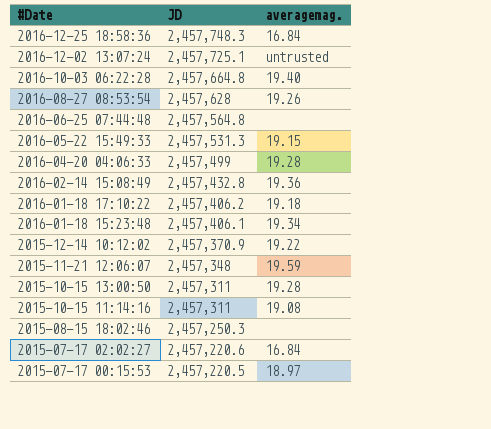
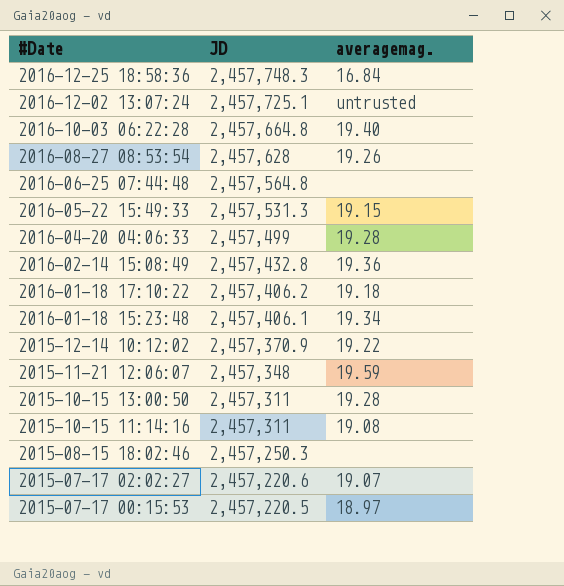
2015-07-17 02:02:27 | averagemag.: 16.84 -> 19.07

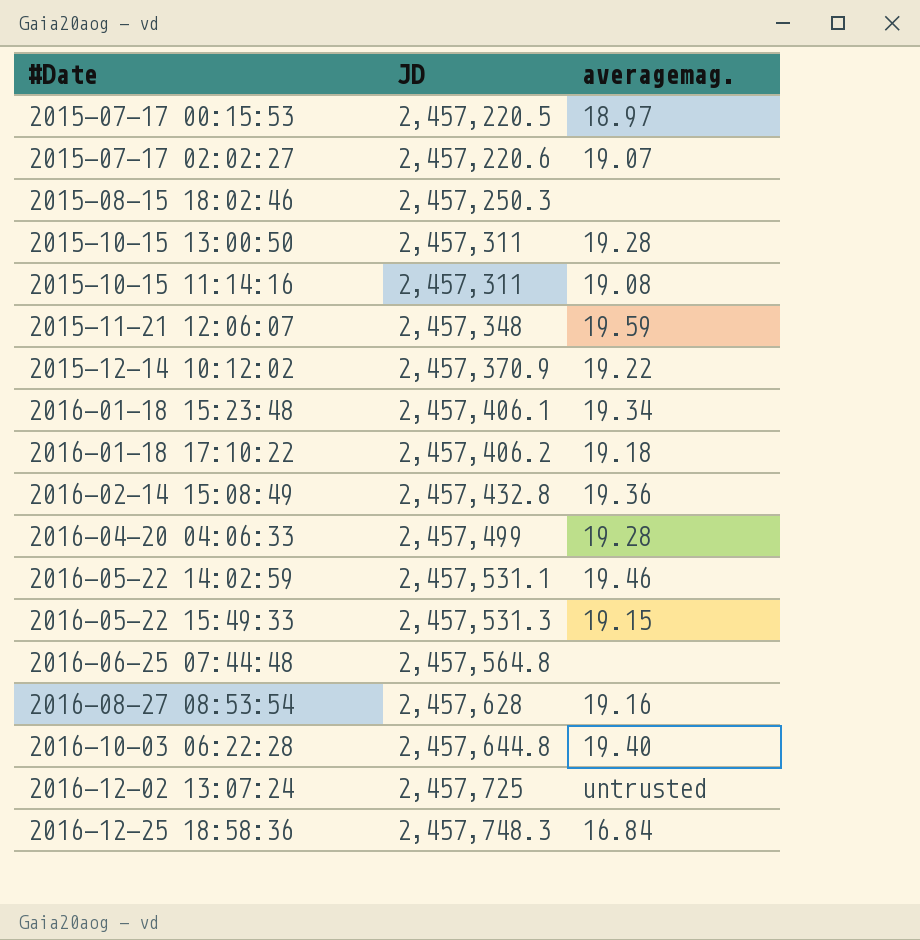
row order: #Date descending -> JD ascending
row 2016-05-22 14:02:59: none -> 2,457,531.1 | 19.46
2016-08-27 08:53:54 | averagemag.: 19.26 -> 19.16
2016-10-03 06:22:28 | JD: 2,457,664.8 -> 2,457,644.8
2016-12-02 13:07:24 | JD: 2,457,725.1 -> 2,457,725

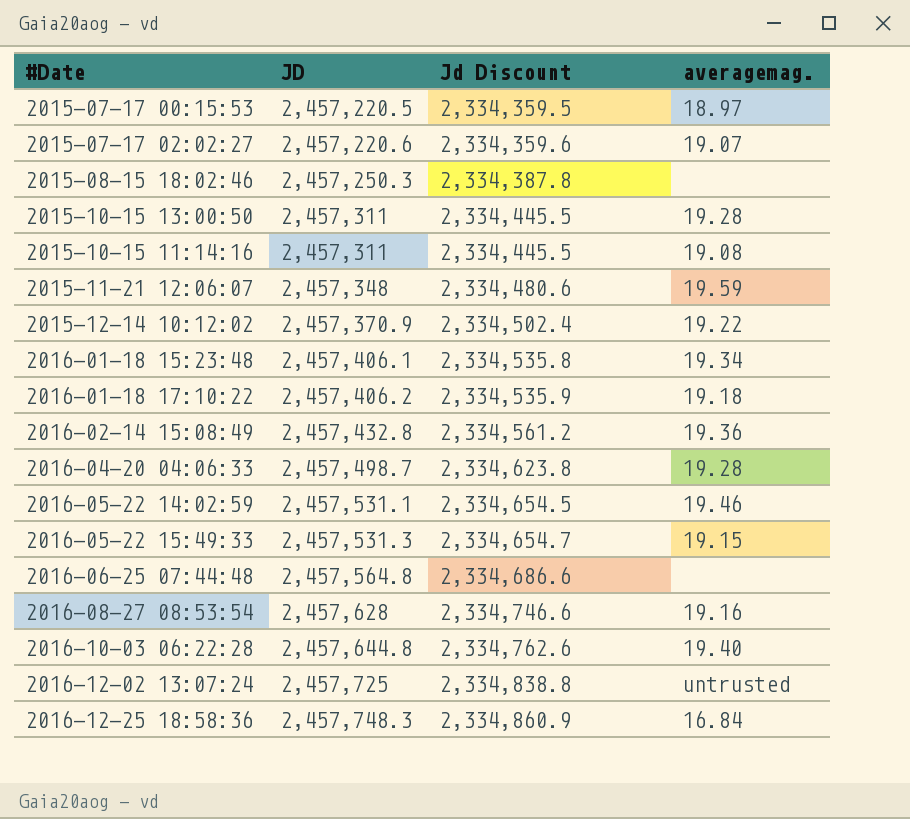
column Jd Discount | formula: none -> [JD] * 0.95
2016-04-20 04:06:33 | JD: 2,457,499 -> 2,457,498.7

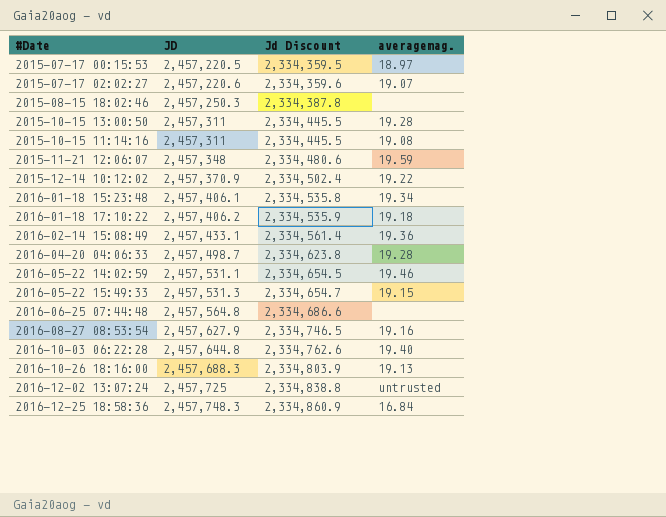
2016-02-14 15:08:49 | JD: 2,457,432.8 -> 2,457,433.1
2016-02-14 15:08:49 | Jd Discount: 2,334,561.2 -> 2,334,561.4
2016-08-27 08:53:54 | JD: 2,457,628 -> 2,457,627.9
2016-08-27 08:53:54 | Jd Discount: 2,334,746.6 -> 2,334,746.5
row 2016-10-26 18:16:00: none -> 2,457,688.3 | 2,334,803.9 | 19.13

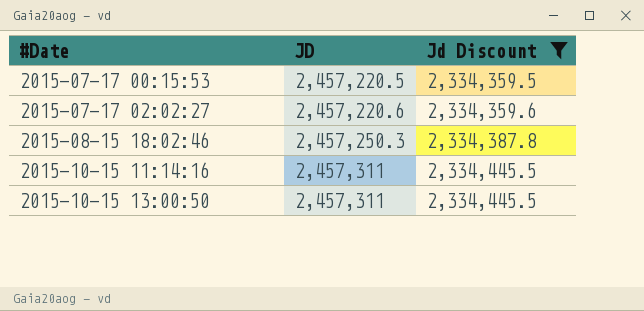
filter: none -> Jd Discount <= 2,334,445.5
row order: JD ascending -> #Date ascending
column averagemag. | position: 4 -> none

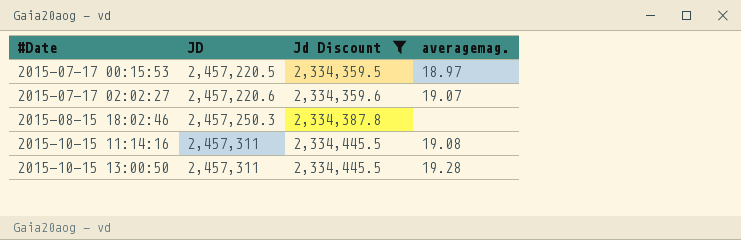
column averagemag. | position: none -> 4

